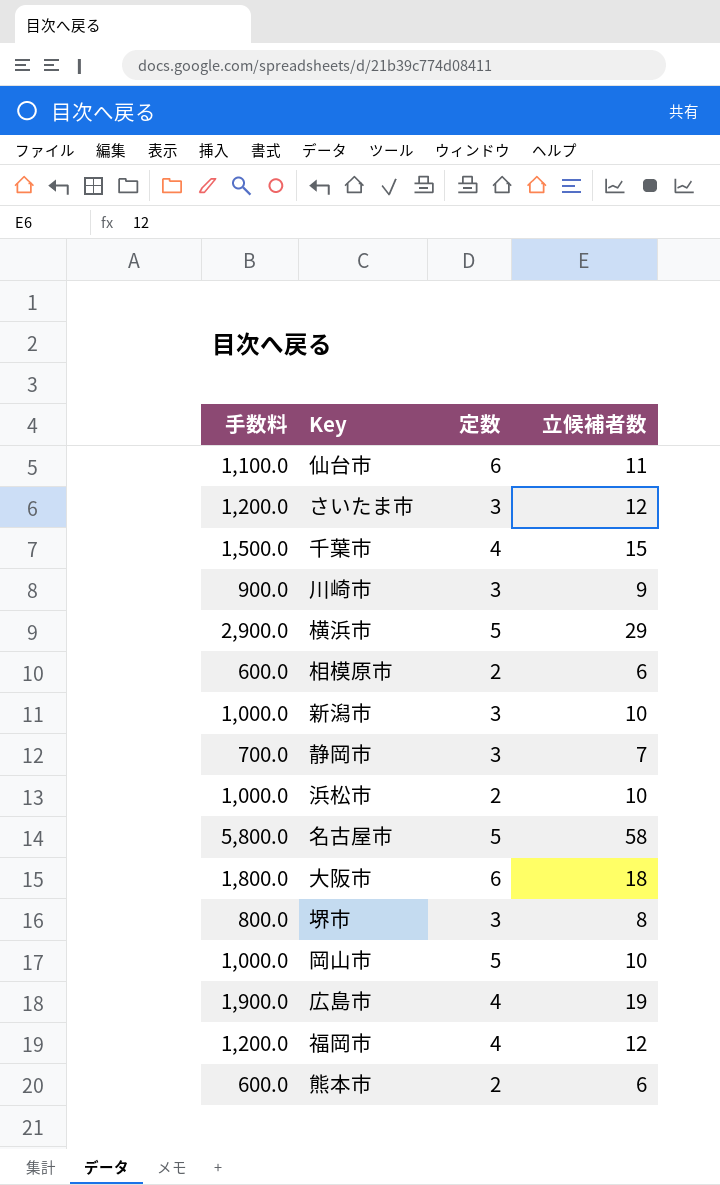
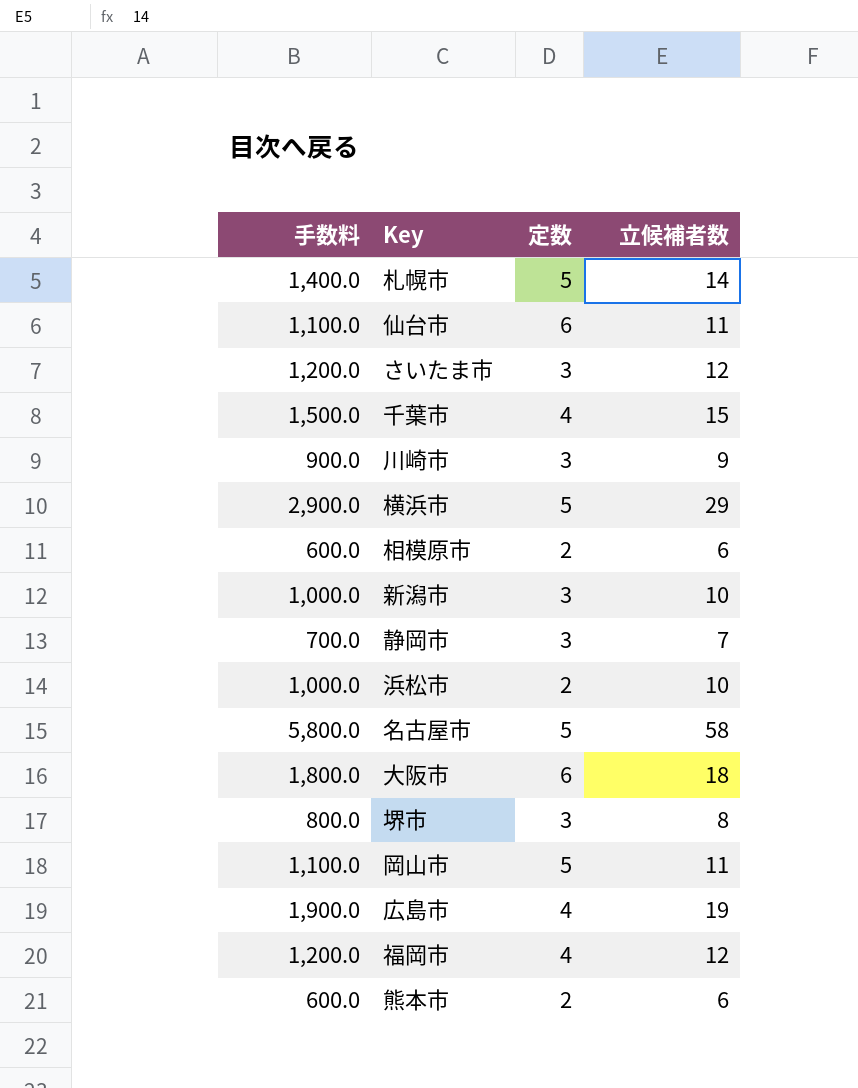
row 札幌市: none -> 1,400.0 | 5 | 14
岡山市 | 手数料: 1,000.0 -> 1,100.0
岡山市 | 立候補者数: 10 -> 11

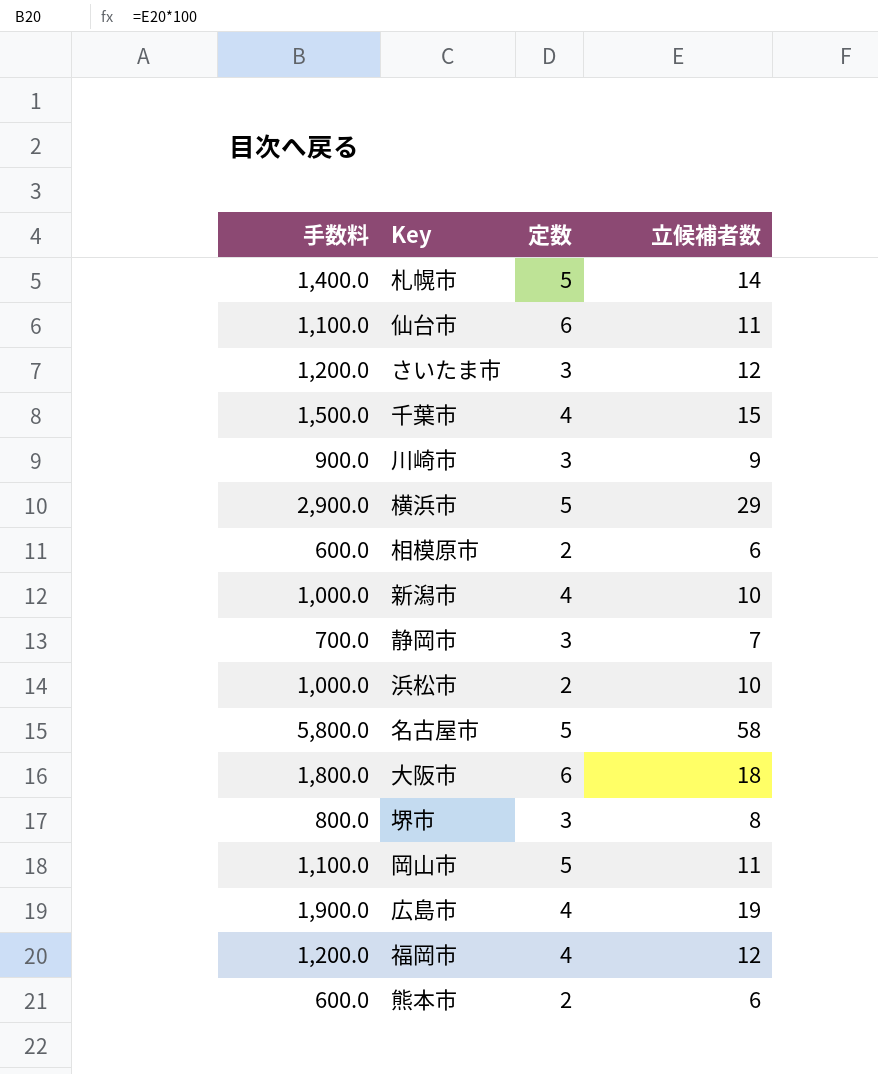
新潟市 | 定数: 3 -> 4

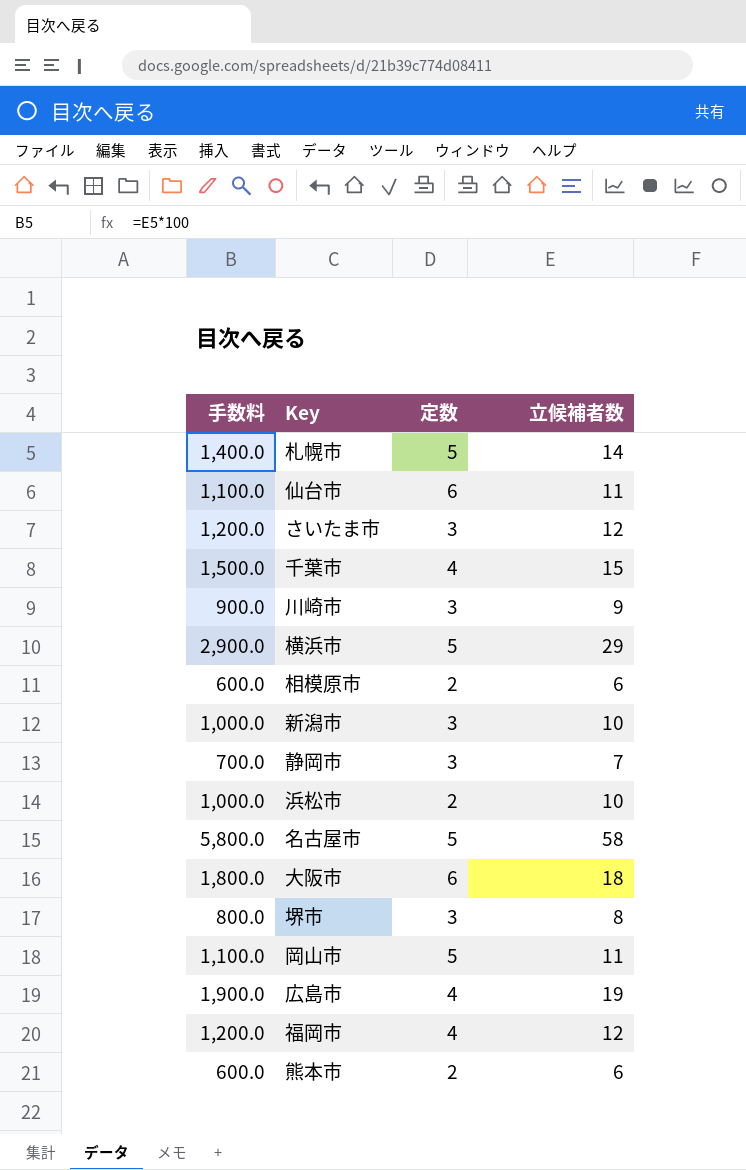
新潟市 | 定数: 4 -> 3

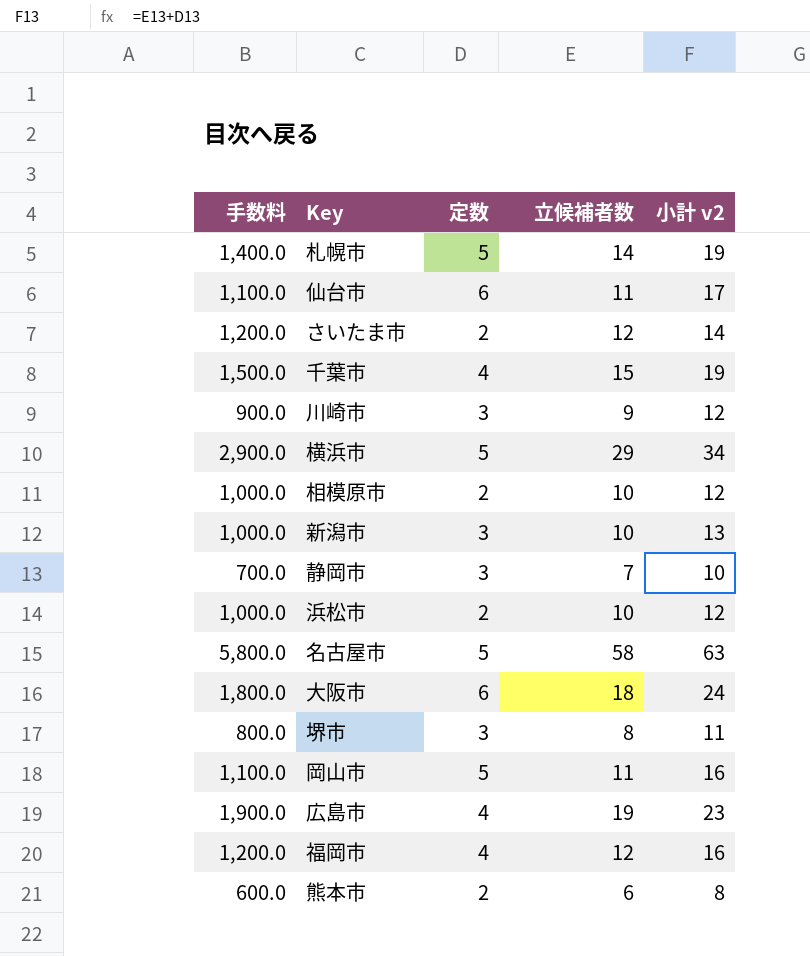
column 小計 v2 | formula: none -> [定数] + [立候補者数]
さいたま市 | 定数: 3 -> 2
相模原市 | 手数料: 600.0 -> 1,000.0
相模原市 | 立候補者数: 6 -> 10

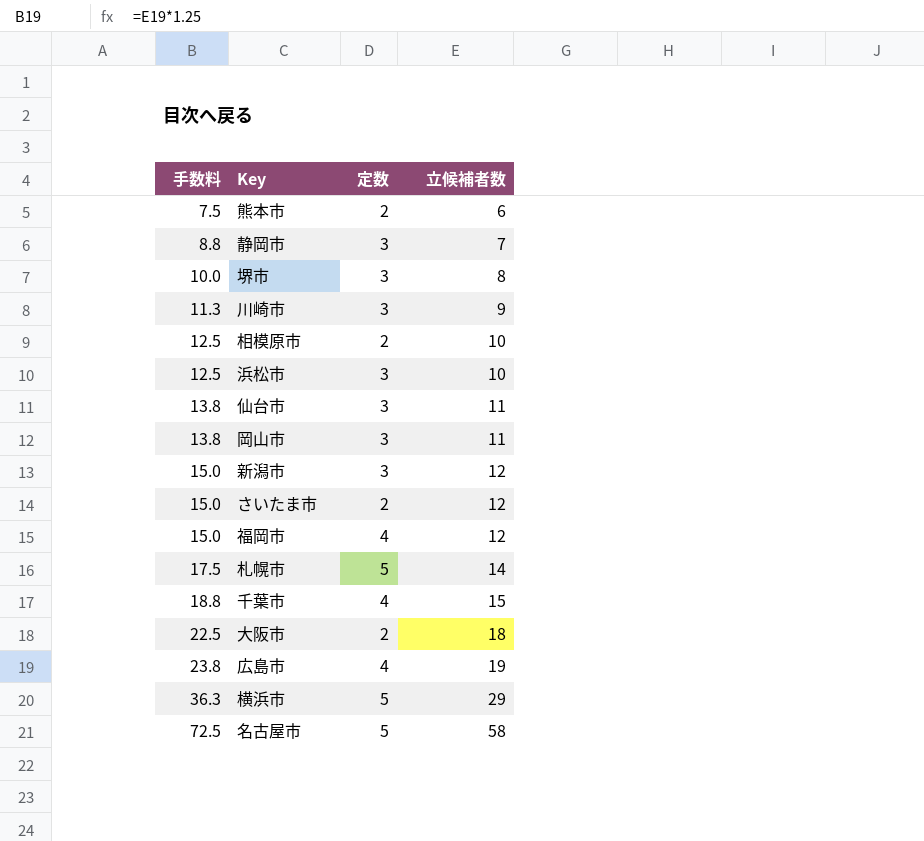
row order: none -> 手数料 ascending
column 小計 v2 | formula: [定数] + [立候補者数] -> none
column 手数料 | formula: [立候補者数] * 100 -> [立候補者数] * 1.25
浜松市 | 定数: 2 -> 3
仙台市 | 定数: 6 -> 3
岡山市 | 定数: 5 -> 3
新潟市 | 立候補者数: 10 -> 12
大阪市 | 定数: 6 -> 2

